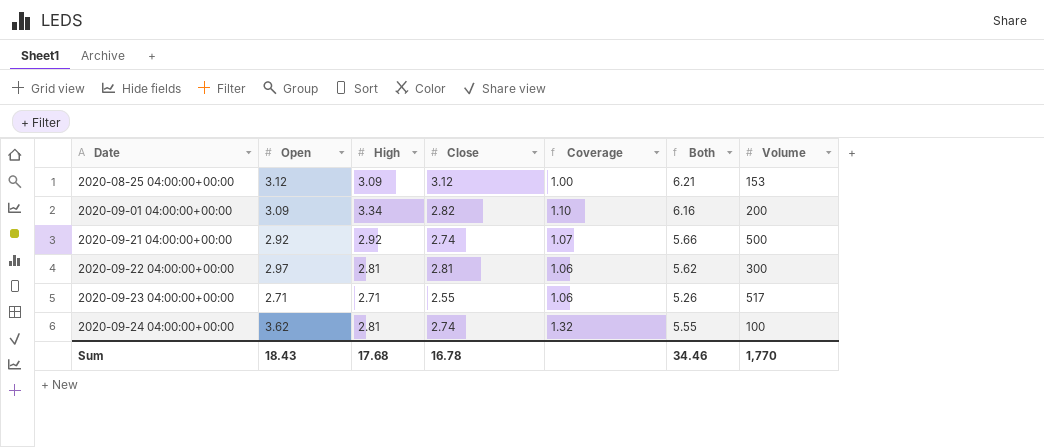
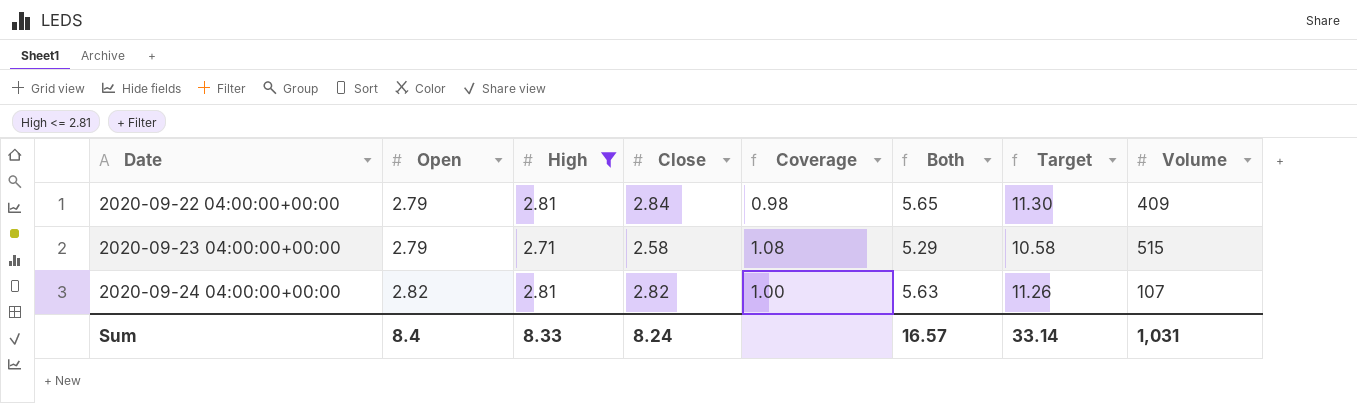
filter: none -> High <= 2.81
column Target | formula: none -> [Both] * 2
2020-09-22 04:00:00+00:00 | Open: 2.97 -> 2.79
2020-09-22 04:00:00+00:00 | Close: 2.81 -> 2.84
2020-09-22 04:00:00+00:00 | Coverage: 1.06 -> 0.98
2020-09-22 04:00:00+00:00 | Both: 5.62 -> 5.65
2020-09-22 04:00:00+00:00 | Volume: 300 -> 409
2020-09-23 04:00:00+00:00 | Open: 2.71 -> 2.79
2020-09-23 04:00:00+00:00 | Close: 2.55 -> 2.58
2020-09-23 04:00:00+00:00 | Coverage: 1.06 -> 1.08
2020-09-23 04:00:00+00:00 | Both: 5.26 -> 5.29
2020-09-23 04:00:00+00:00 | Volume: 517 -> 515
2020-09-24 04:00:00+00:00 | Open: 3.62 -> 2.82
2020-09-24 04:00:00+00:00 | Close: 2.74 -> 2.82
2020-09-24 04:00:00+00:00 | Coverage: 1.32 -> 1.00
2020-09-24 04:00:00+00:00 | Both: 5.55 -> 5.63
2020-09-24 04:00:00+00:00 | Volume: 100 -> 107
Sum | Open: 18.43 -> 8.4
Sum | High: 17.68 -> 8.33
Sum | Close: 16.78 -> 8.24
Sum | Both: 34.46 -> 16.57
Sum | Volume: 1,770 -> 1,031

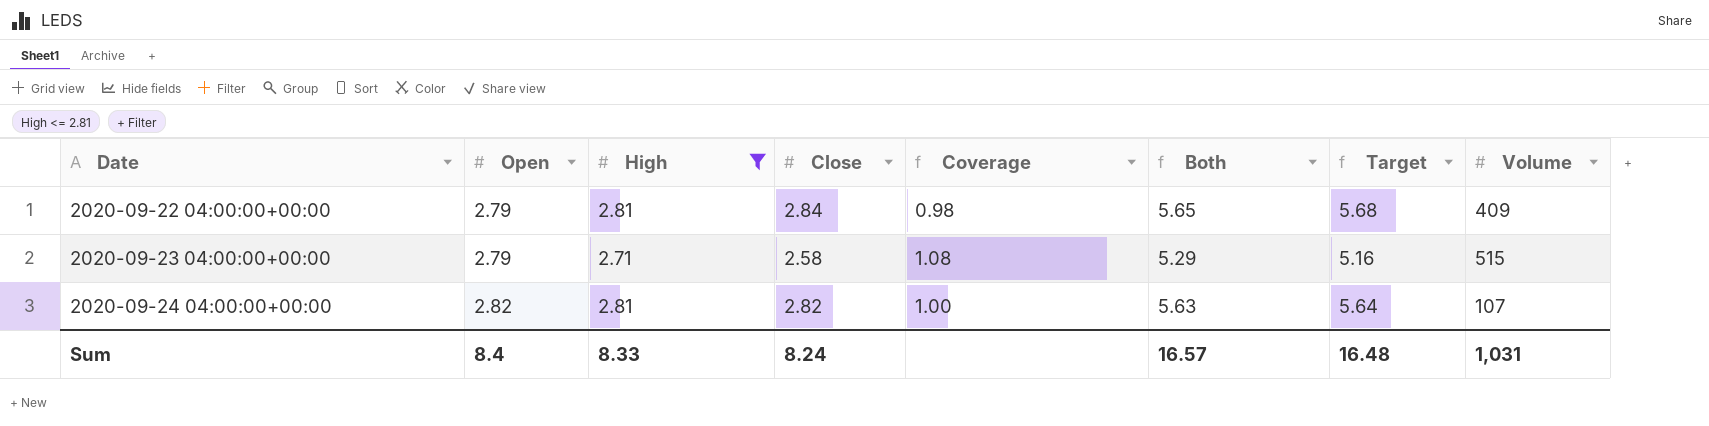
column Target | formula: [Both] * 2 -> [Close] * 2
Sum | Target: 33.14 -> 16.48

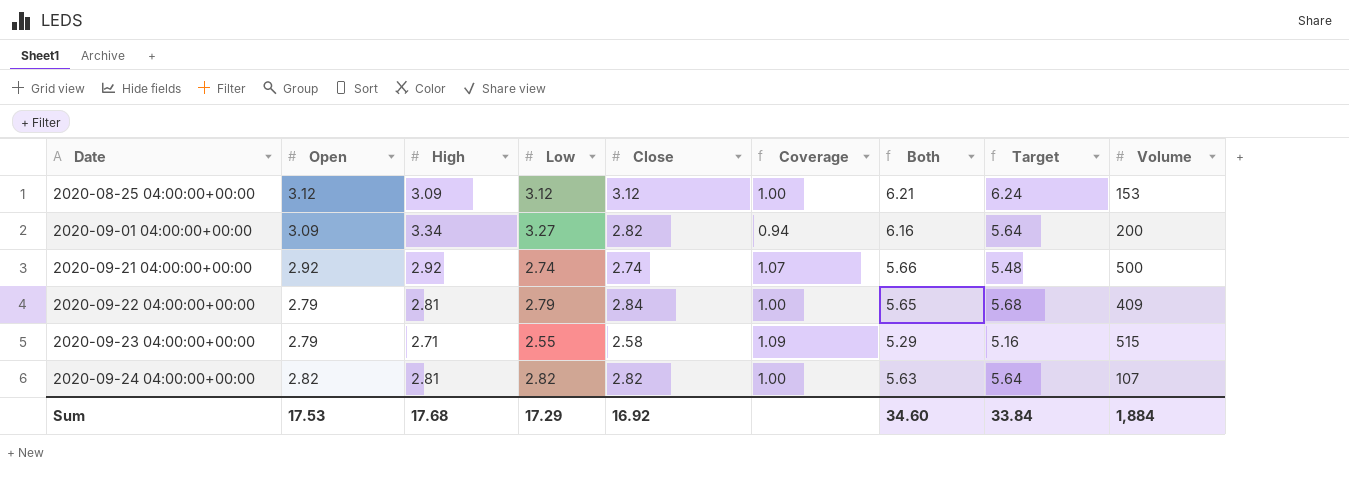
filter: High <= 2.81 -> none
column Low | position: none -> 4
column Coverage | formula: [Open] / [Close] -> [Open] / [Low]
Sum | Open: 8.4 -> 17.53
Sum | High: 8.33 -> 17.68
Sum | Close: 8.24 -> 16.92
Sum | Both: 16.57 -> 34.60
Sum | Target: 16.48 -> 33.84
Sum | Volume: 1,031 -> 1,884

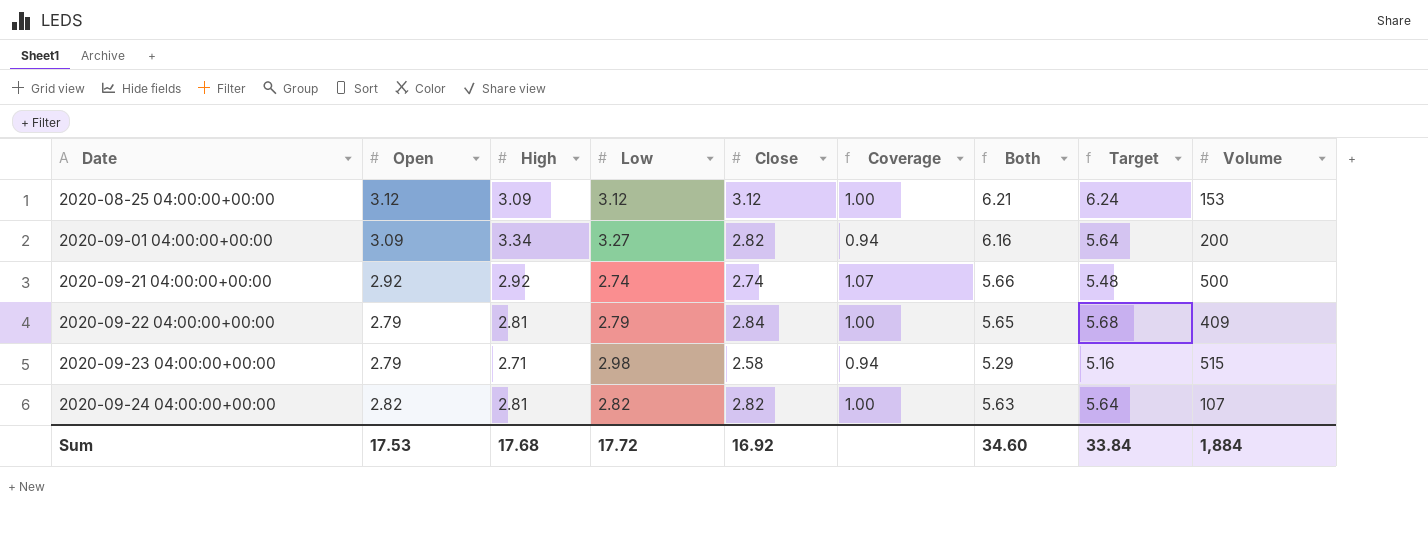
2020-09-23 04:00:00+00:00 | Low: 2.55 -> 2.98
2020-09-23 04:00:00+00:00 | Coverage: 1.09 -> 0.94
Sum | Low: 17.29 -> 17.72

